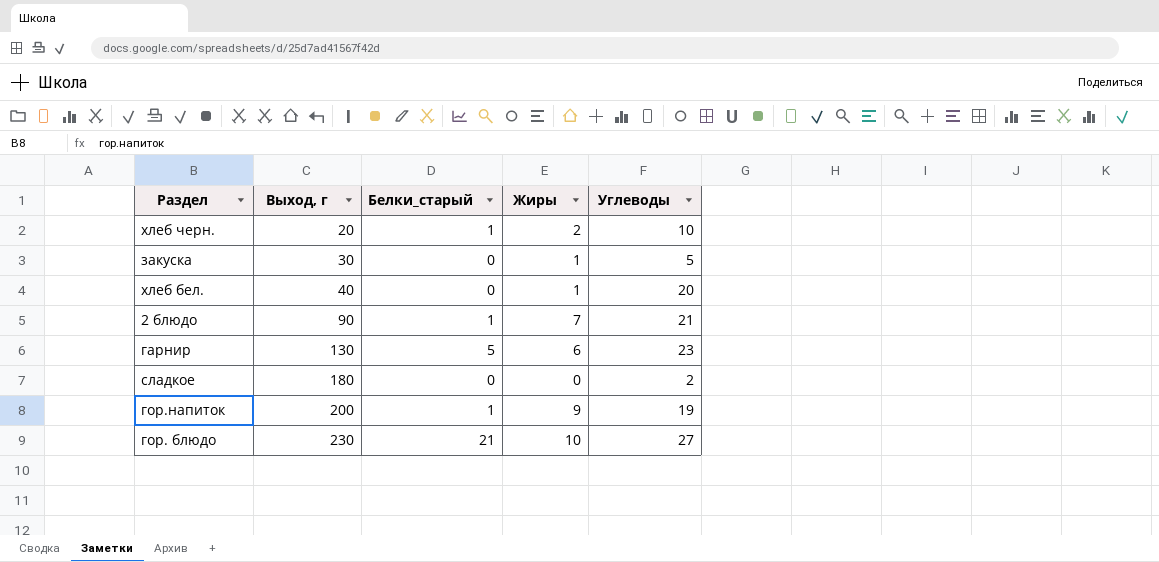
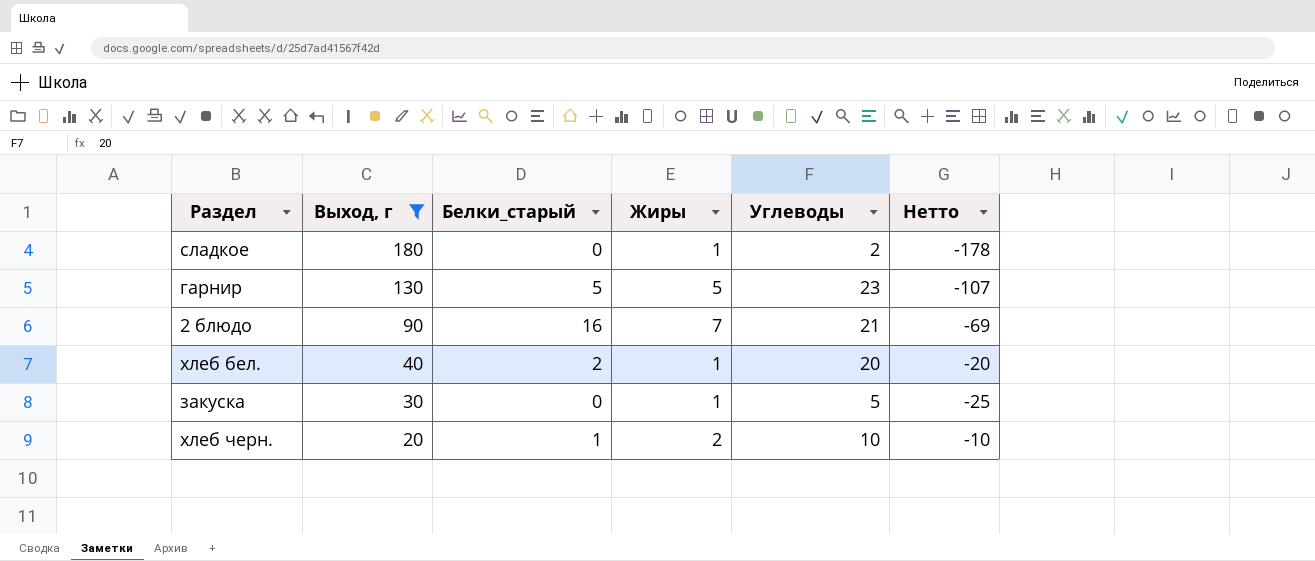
filter: none -> Выход, г <= 180
row order: Выход, г ascending -> Выход, г descending
column Нетто | formula: none -> [Углеводы] - [Выход, г]
сладкое | Жиры: 0 -> 1
гарнир | Жиры: 6 -> 5
2 блюдо | Белки_старый: 1 -> 16
хлеб бел. | Белки_старый: 0 -> 2

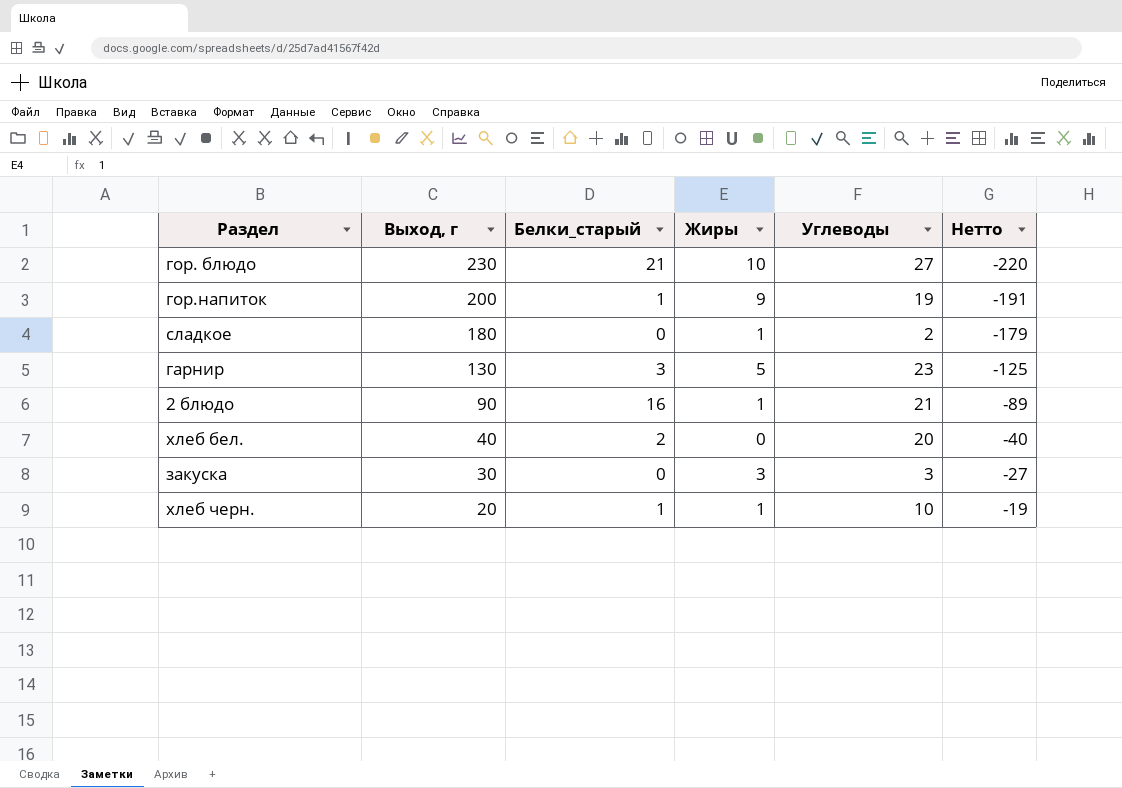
filter: Выход, г <= 180 -> none
column Нетто | formula: [Углеводы] - [Выход, г] -> [Жиры] - [Выход, г]
гарнир | Белки_старый: 5 -> 3
2 блюдо | Жиры: 7 -> 1
хлеб бел. | Жиры: 1 -> 0
закуска | Жиры: 1 -> 3
закуска | Углеводы: 5 -> 3
хлеб черн. | Жиры: 2 -> 1

